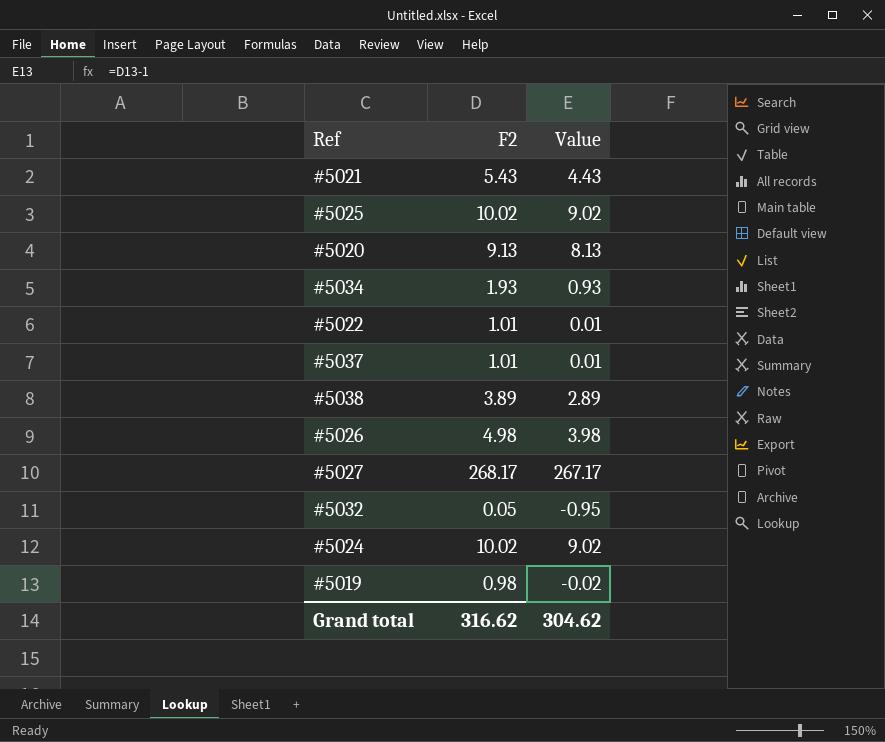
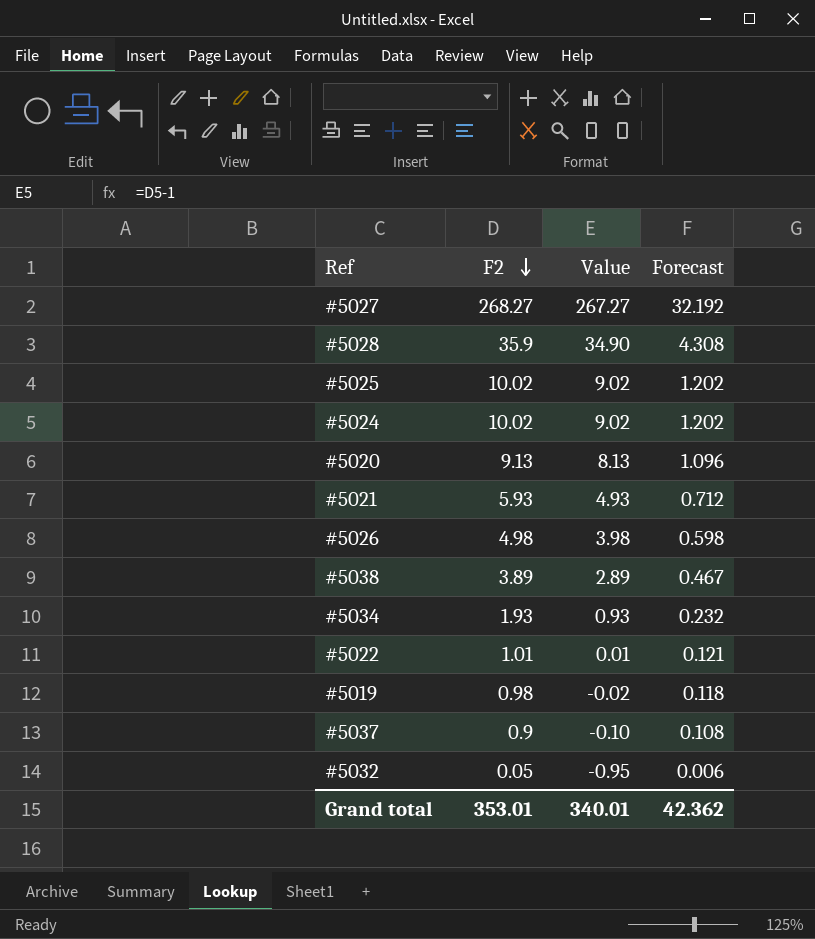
row order: none -> F2 descending
column Forecast | formula: none -> [F2] * 0.12
#5027 | F2: 268.17 -> 268.27
#5027 | Value: 267.17 -> 267.27
row #5028: none -> 35.9 | 34.90 | 4.308
#5021 | F2: 5.43 -> 5.93
#5021 | Value: 4.43 -> 4.93
#5037 | F2: 1.01 -> 0.9
#5037 | Value: 0.01 -> -0.10
Grand total | F2: 316.62 -> 353.01
Grand total | Value: 304.62 -> 340.01

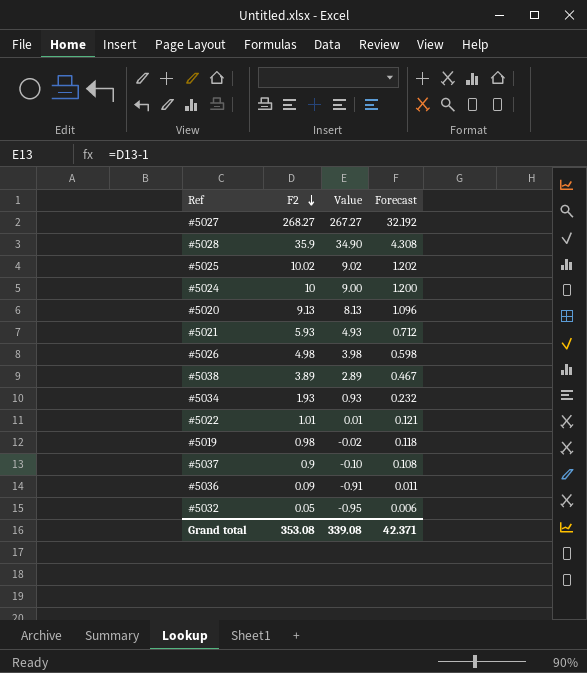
#5024 | F2: 10.02 -> 10
#5024 | Value: 9.02 -> 9.00
#5024 | Forecast: 1.202 -> 1.200
row #5036: none -> 0.09 | -0.91 | 0.011
Grand total | F2: 353.01 -> 353.08
Grand total | Value: 340.01 -> 339.08
Grand total | Forecast: 42.362 -> 42.371

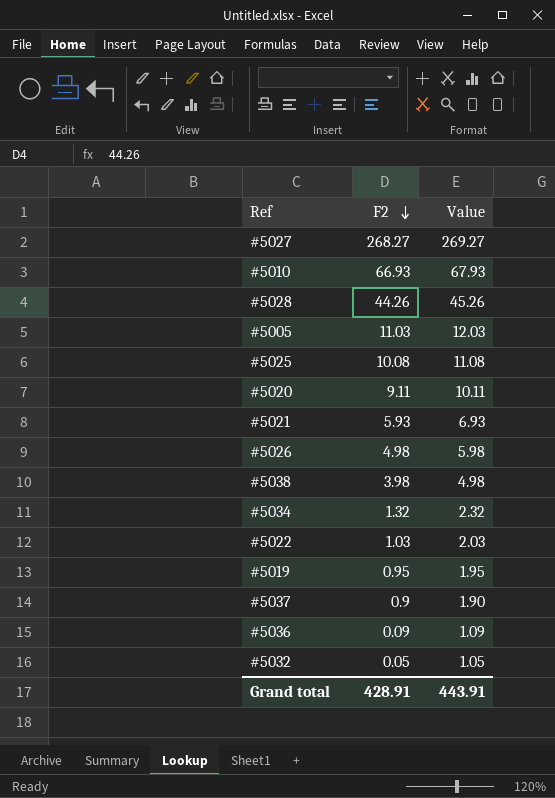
column Forecast | formula: [F2] * 0.12 -> none
column Value | formula: [F2] - 1 -> [F2] + 1
row #5024: 10 | 9.00 | 1.200 -> none
row #5010: none -> 66.93 | 67.93
#5028 | F2: 35.9 -> 44.26
row #5005: none -> 11.03 | 12.03
#5025 | F2: 10.02 -> 10.08
#5020 | F2: 9.13 -> 9.11
#5038 | F2: 3.89 -> 3.98
#5034 | F2: 1.93 -> 1.32
#5022 | F2: 1.01 -> 1.03
#5019 | F2: 0.98 -> 0.95
Grand total | F2: 353.08 -> 428.91
Grand total | Value: 339.08 -> 443.91

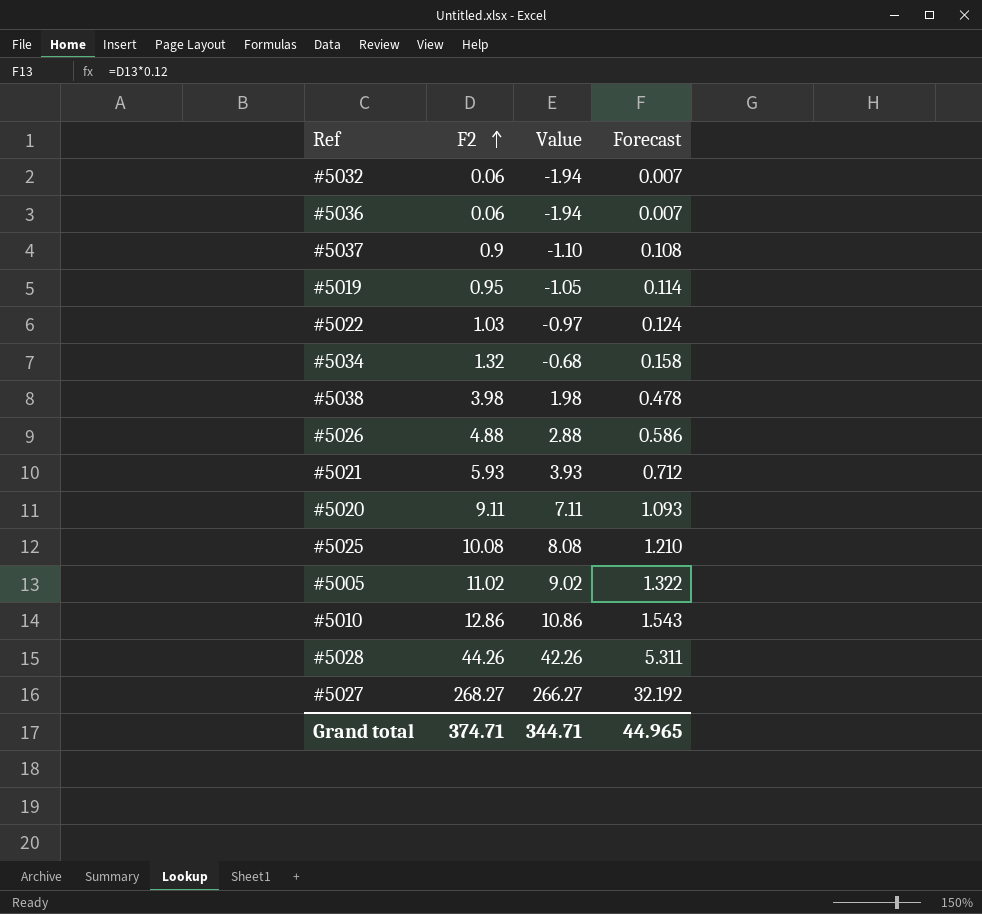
row order: F2 descending -> F2 ascending
column Value | formula: [F2] + 1 -> [F2] - 2
column Forecast | formula: none -> [F2] * 0.12
#5032 | F2: 0.05 -> 0.06
#5036 | F2: 0.09 -> 0.06
#5026 | F2: 4.98 -> 4.88
#5005 | F2: 11.03 -> 11.02
#5010 | F2: 66.93 -> 12.86
Grand total | F2: 428.91 -> 374.71
Grand total | Value: 443.91 -> 344.71

